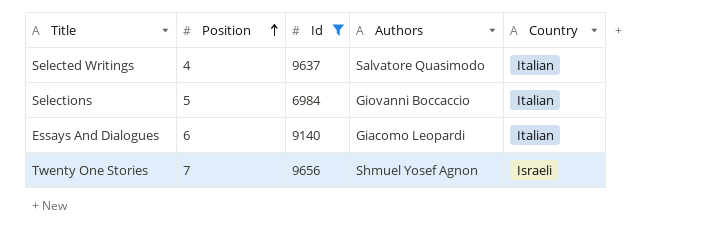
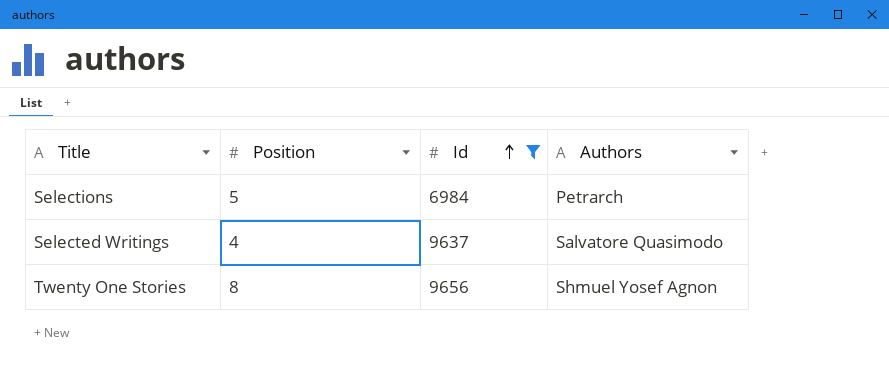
row order: Position ascending -> Id ascending
column Country | position: 5 -> none
row Essays And Dialogues: 6 | 9140 | Giacomo Leopardi | Italian -> none
Selections | Authors: Giovanni Boccaccio -> Petrarch
Twenty One Stories | Position: 7 -> 8

